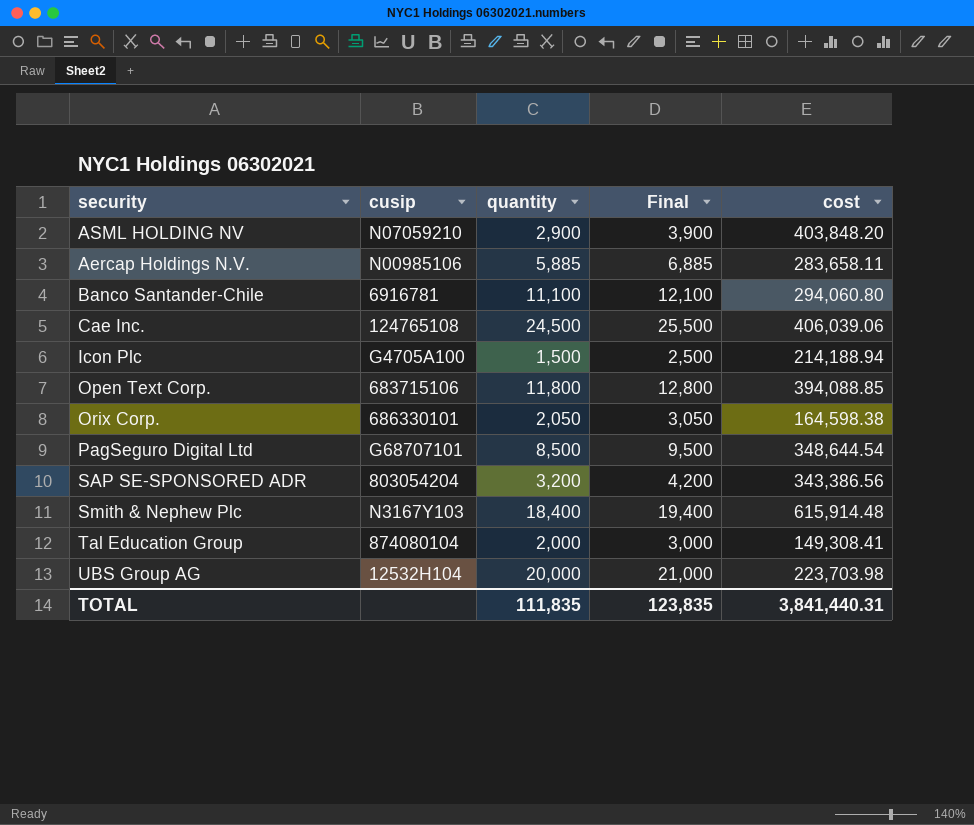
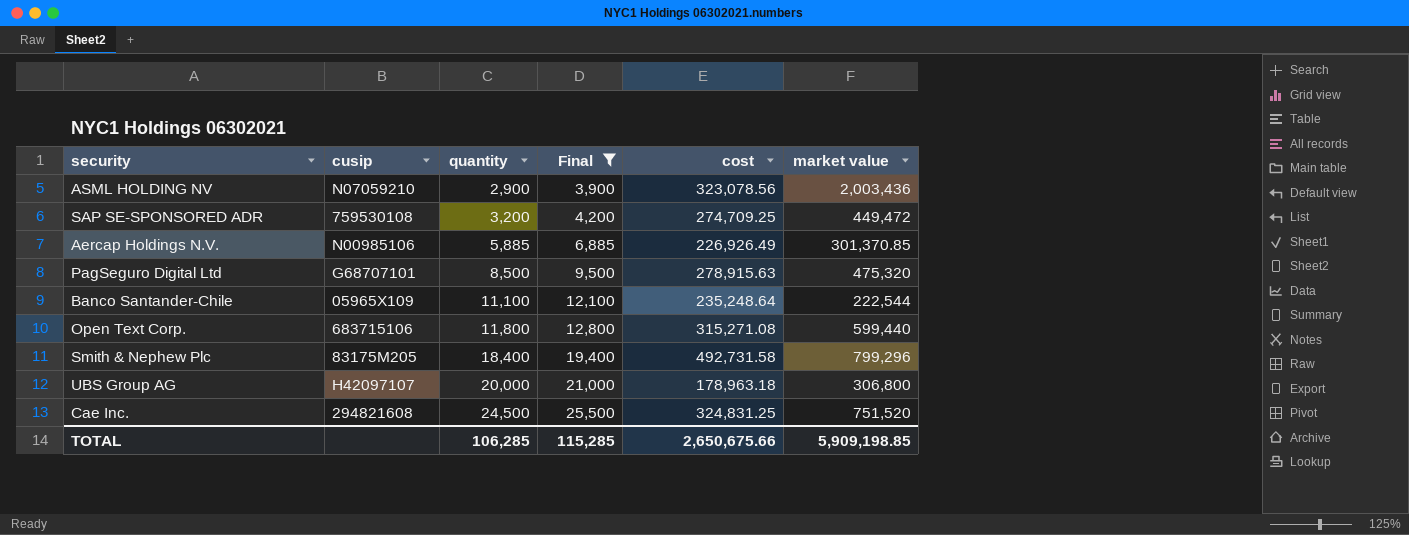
filter: none -> Final >= 3,900
row order: none -> quantity ascending
column market value | position: none -> 6
ASML HOLDING NV | cost: 403,848.20 -> 323,078.56
SAP SE-SPONSORED ADR | cusip: 803054204 -> 759530108
SAP SE-SPONSORED ADR | cost: 343,386.56 -> 274,709.25
Aercap Holdings N.V. | cost: 283,658.11 -> 226,926.49
PagSeguro Digital Ltd | cost: 348,644.54 -> 278,915.63
Banco Santander-Chile | cusip: 6916781 -> 05965X109
Banco Santander-Chile | cost: 294,060.80 -> 235,248.64
Open Text Corp. | cost: 394,088.85 -> 315,271.08
Smith & Nephew Plc | cusip: N3167Y103 -> 83175M205
Smith & Nephew Plc | cost: 615,914.48 -> 492,731.58
UBS Group AG | cusip: 12532H104 -> H42097107
UBS Group AG | cost: 223,703.98 -> 178,963.18
Cae Inc. | cusip: 124765108 -> 294821608
Cae Inc. | cost: 406,039.06 -> 324,831.25
TOTAL | quantity: 111,835 -> 106,285
TOTAL | Final: 123,835 -> 115,285
TOTAL | cost: 3,841,440.31 -> 2,650,675.66

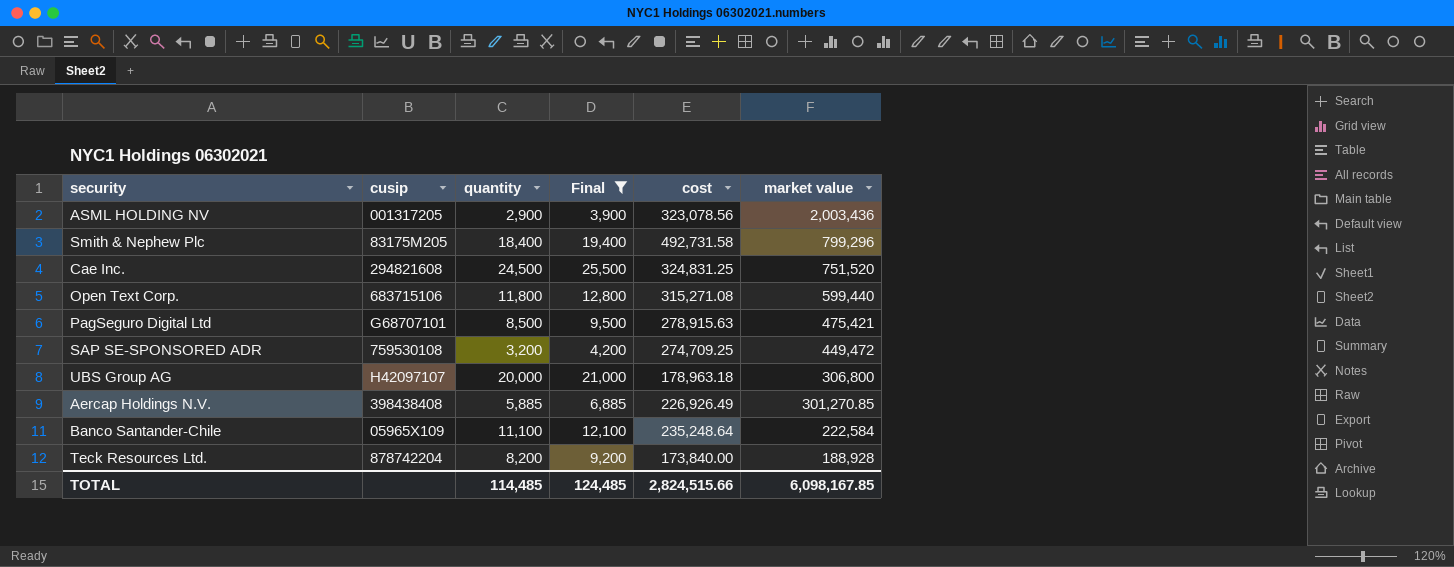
row order: quantity ascending -> market value descending
ASML HOLDING NV | cusip: N07059210 -> 001317205
PagSeguro Digital Ltd | market value: 475,320 -> 475,421
Aercap Holdings N.V. | cusip: N00985106 -> 398438408
Aercap Holdings N.V. | market value: 301,370.85 -> 301,270.85
Banco Santander-Chile | market value: 222,544 -> 222,584
row Teck Resources Ltd.: none -> 878742204 | 8,200 | 9,200 | 173,840.00 | 188,928
TOTAL | quantity: 106,285 -> 114,485
TOTAL | Final: 115,285 -> 124,485
TOTAL | cost: 2,650,675.66 -> 2,824,515.66
TOTAL | market value: 5,909,198.85 -> 6,098,167.85

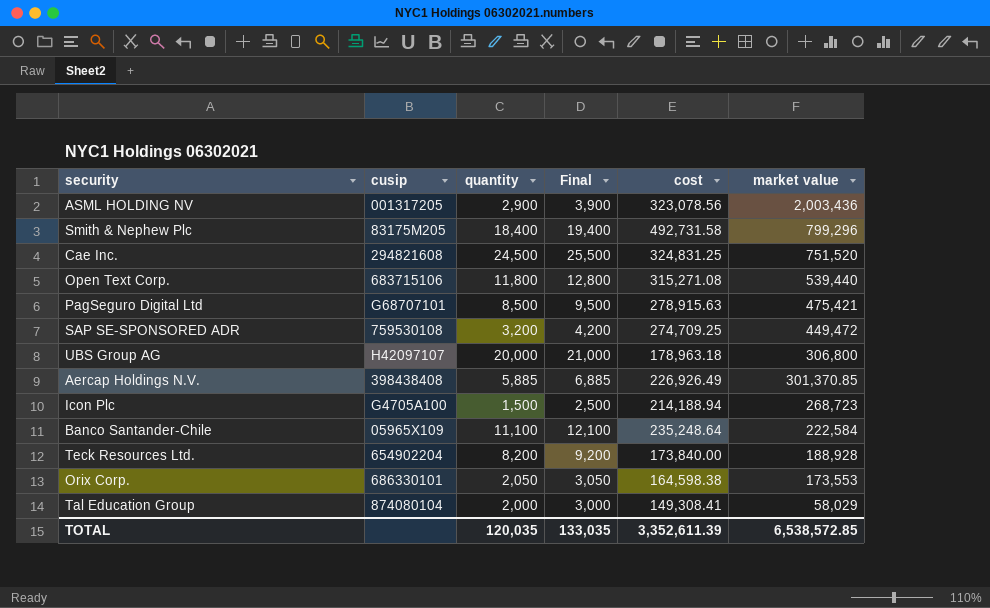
filter: Final >= 3,900 -> none
Open Text Corp. | market value: 599,440 -> 539,440
Aercap Holdings N.V. | market value: 301,270.85 -> 301,370.85
Teck Resources Ltd. | cusip: 878742204 -> 654902204
TOTAL | quantity: 114,485 -> 120,035
TOTAL | Final: 124,485 -> 133,035
TOTAL | cost: 2,824,515.66 -> 3,352,611.39
TOTAL | market value: 6,098,167.85 -> 6,538,572.85

